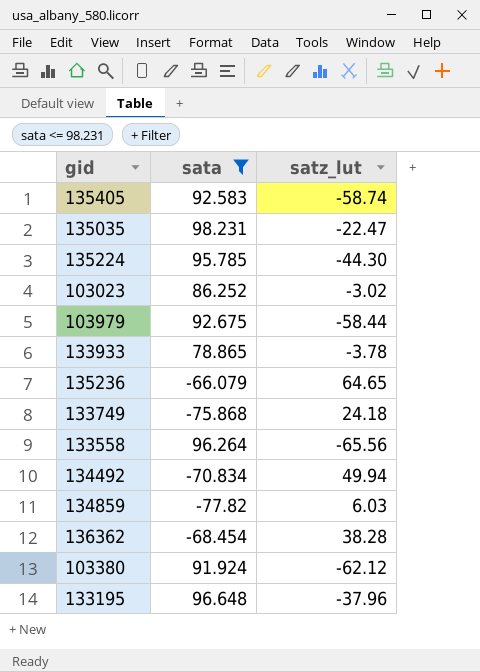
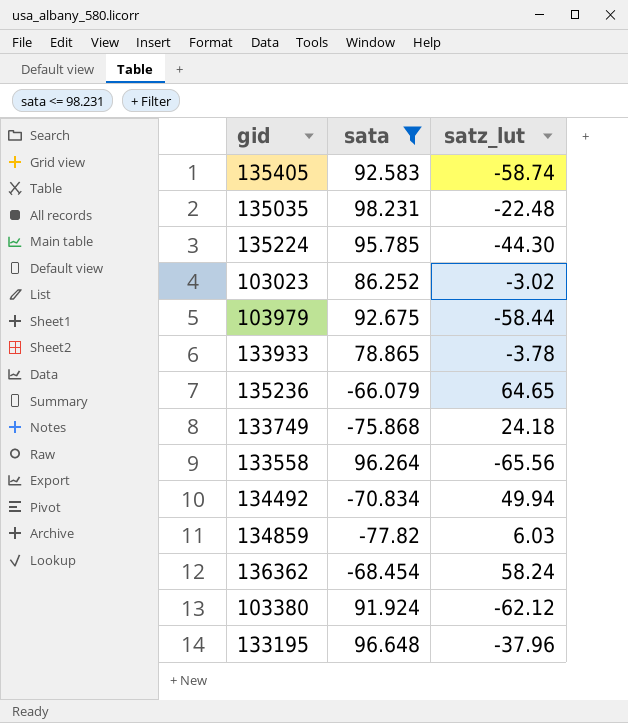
135035 | satz_lut: -22.47 -> -22.48
136362 | satz_lut: 38.28 -> 58.24

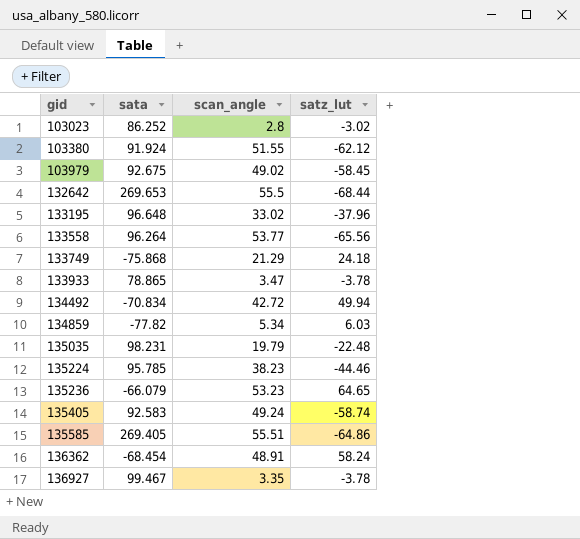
filter: sata <= 98.231 -> none
row order: none -> gid ascending
column scan_angle | position: none -> 3
103979 | satz_lut: -58.44 -> -58.45
135224 | satz_lut: -44.30 -> -44.46

